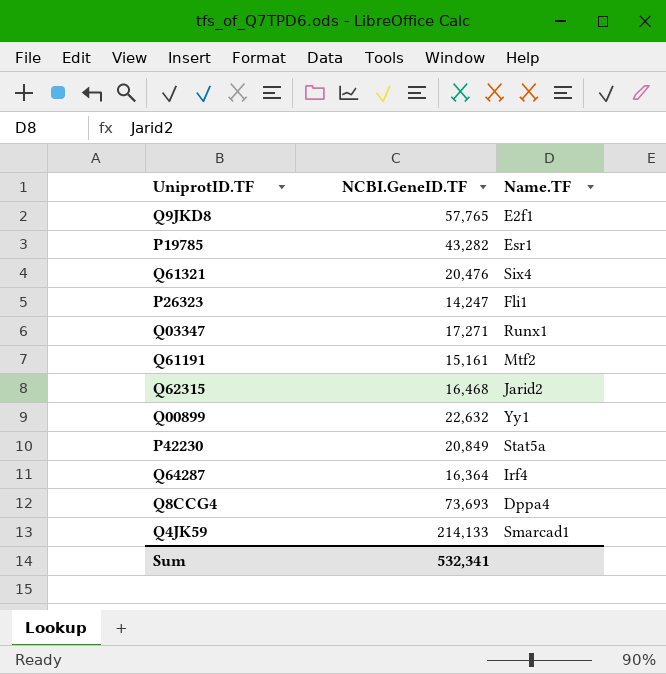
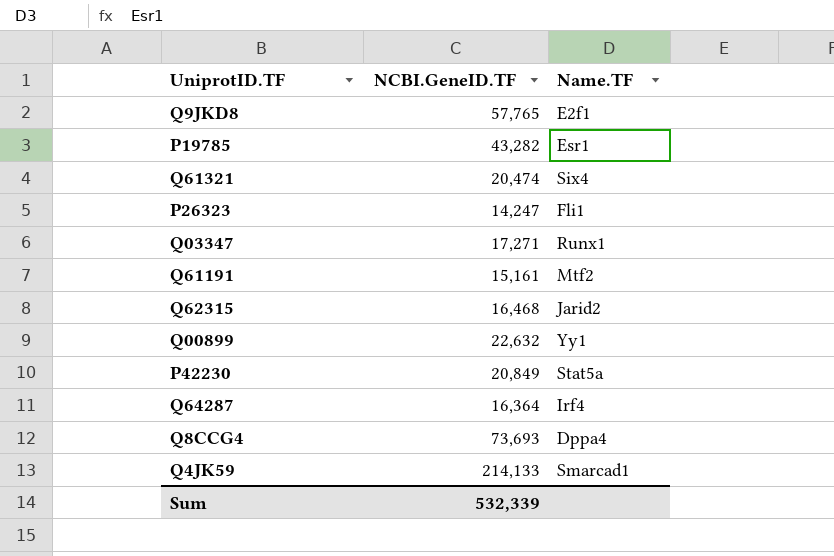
Q61321 | NCBI.GeneID.TF: 20,476 -> 20,474
Sum | NCBI.GeneID.TF: 532,341 -> 532,339

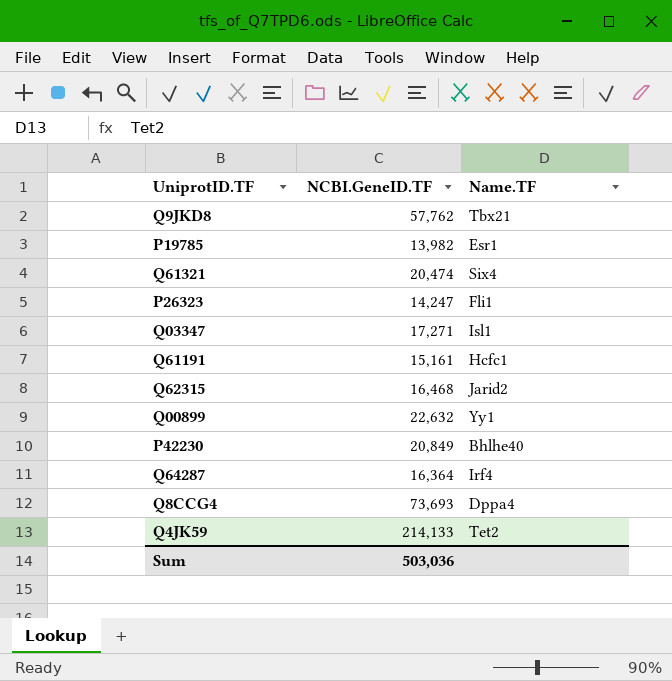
Q9JKD8 | NCBI.GeneID.TF: 57,765 -> 57,762
Q9JKD8 | Name.TF: E2f1 -> Tbx21
P19785 | NCBI.GeneID.TF: 43,282 -> 13,982
Q03347 | Name.TF: Runx1 -> Isl1
Q61191 | Name.TF: Mtf2 -> Hcfc1
P42230 | Name.TF: Stat5a -> Bhlhe40
Q4JK59 | Name.TF: Smarcad1 -> Tet2
Sum | NCBI.GeneID.TF: 532,339 -> 503,036

